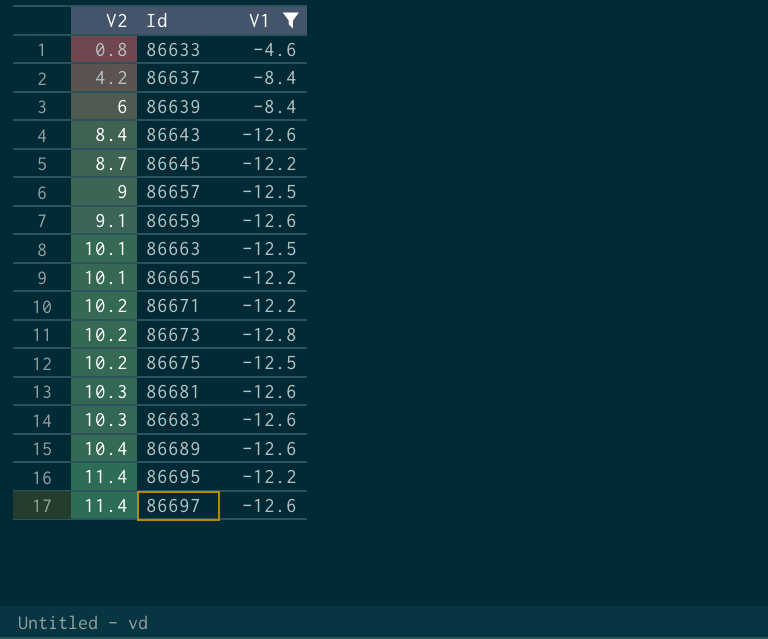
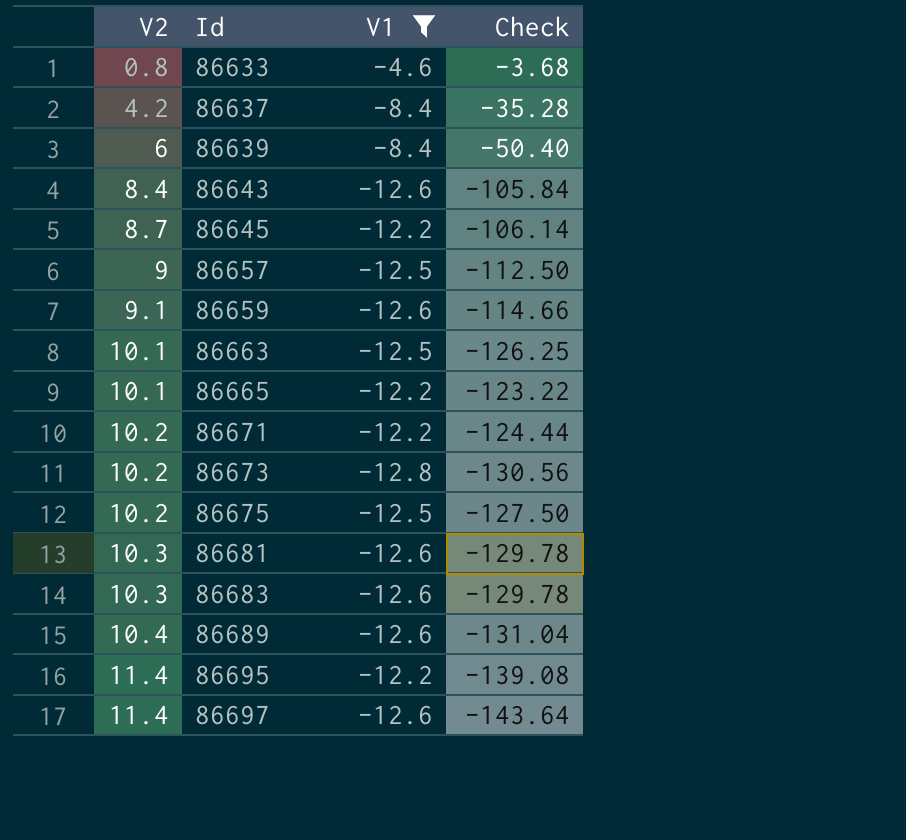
column Check | formula: none -> [V2] * [V1]

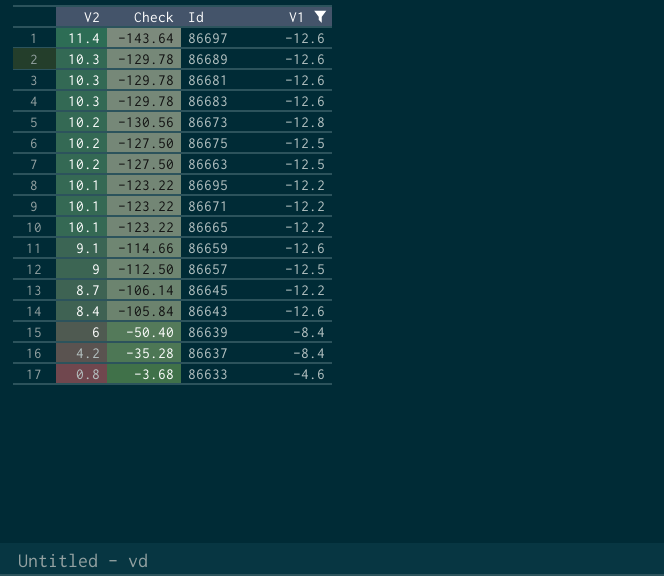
row order: V2 ascending -> V2 descending
column Check | position: 4 -> 2
86689 | V2: 10.4 -> 10.3
86689 | Check: -131.04 -> -129.78
86663 | V2: 10.1 -> 10.2
86663 | Check: -126.25 -> -127.50
86695 | V2: 11.4 -> 10.1
86695 | Check: -139.08 -> -123.22
86671 | V2: 10.2 -> 10.1
86671 | Check: -124.44 -> -123.22

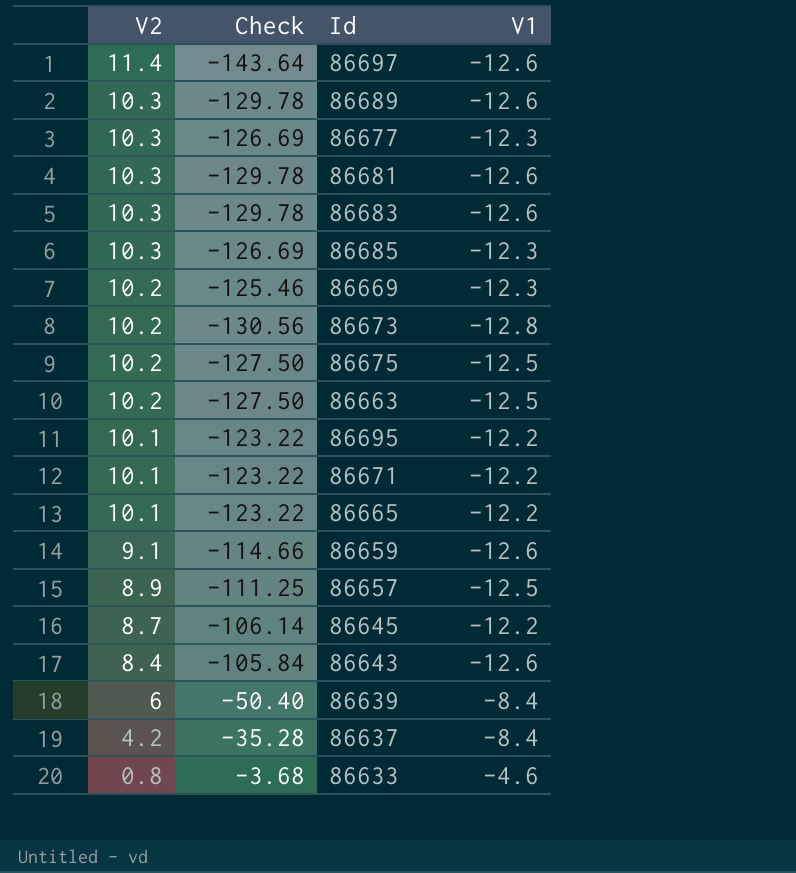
filter: V1 != -12.3 -> none
86657 | V2: 9 -> 8.9
86657 | Check: -112.50 -> -111.25

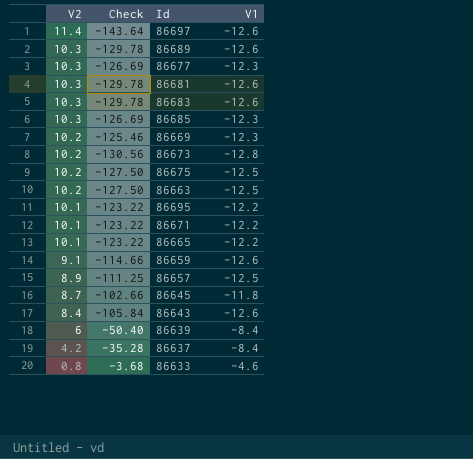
86645 | Check: -106.14 -> -102.66
86645 | V1: -12.2 -> -11.8

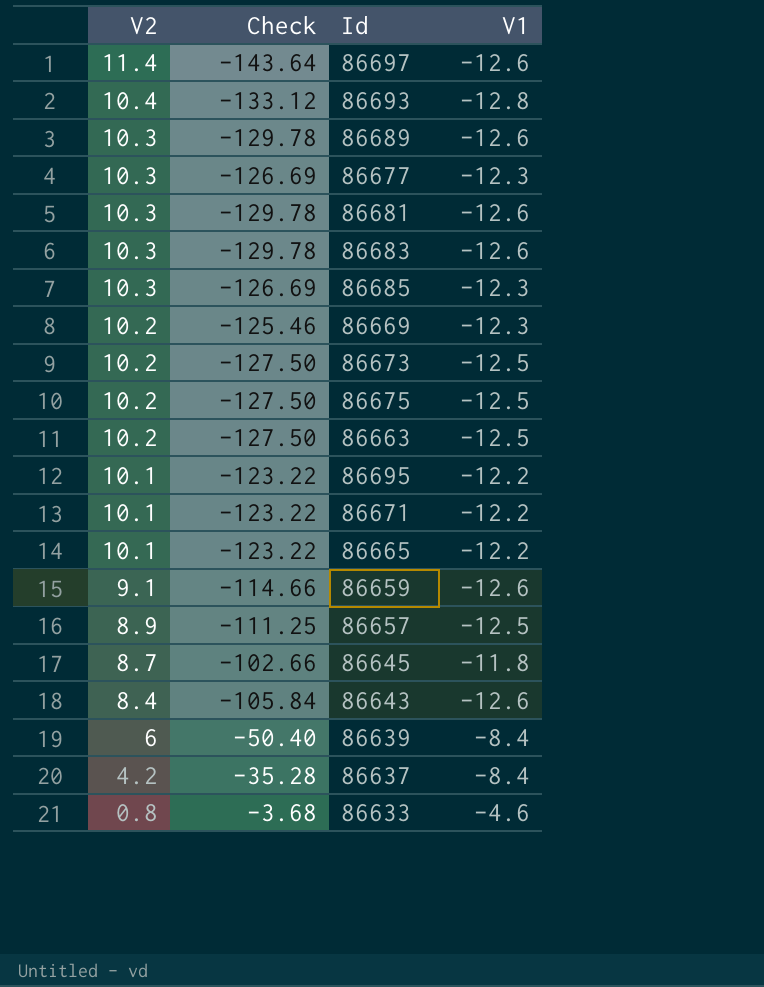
row 86693: none -> 10.4 | -133.12 | -12.8
86673 | Check: -130.56 -> -127.50
86673 | V1: -12.8 -> -12.5

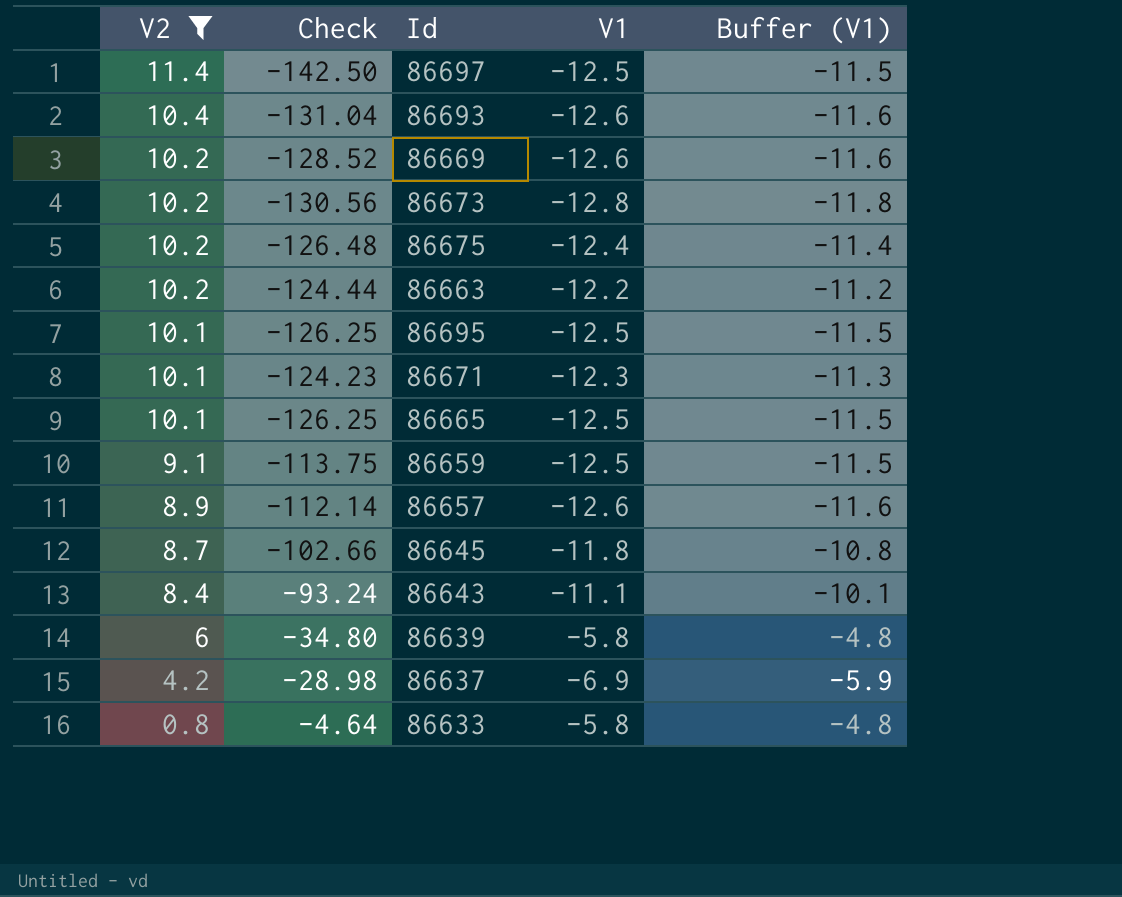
filter: none -> V2 != 10.3
column Buffer (V1) | formula: none -> [V1] + 1
86697 | Check: -143.64 -> -142.50
86697 | V1: -12.6 -> -12.5
86693 | Check: -133.12 -> -131.04
86693 | V1: -12.8 -> -12.6
86669 | Check: -125.46 -> -128.52
86669 | V1: -12.3 -> -12.6
86673 | Check: -127.50 -> -130.56
86673 | V1: -12.5 -> -12.8
86675 | Check: -127.50 -> -126.48
86675 | V1: -12.5 -> -12.4
86663 | Check: -127.50 -> -124.44
86663 | V1: -12.5 -> -12.2
86695 | Check: -123.22 -> -126.25
86695 | V1: -12.2 -> -12.5
86671 | Check: -123.22 -> -124.23
86671 | V1: -12.2 -> -12.3
86665 | Check: -123.22 -> -126.25
86665 | V1: -12.2 -> -12.5
86659 | Check: -114.66 -> -113.75
86659 | V1: -12.6 -> -12.5
86657 | Check: -111.25 -> -112.14
86657 | V1: -12.5 -> -12.6
86643 | Check: -105.84 -> -93.24
86643 | V1: -12.6 -> -11.1
86639 | Check: -50.40 -> -34.80
86639 | V1: -8.4 -> -5.8
86637 | Check: -35.28 -> -28.98
86637 | V1: -8.4 -> -6.9
86633 | Check: -3.68 -> -4.64
86633 | V1: -4.6 -> -5.8

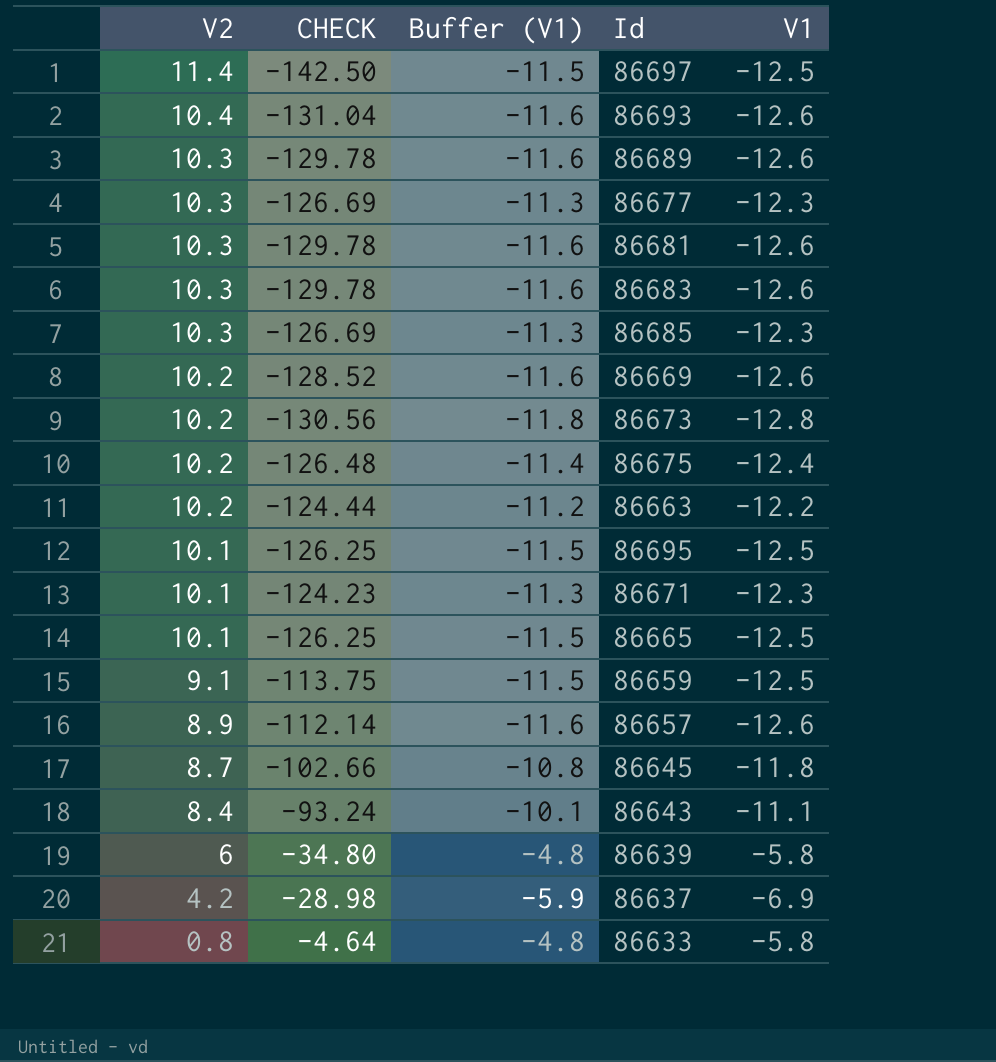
filter: V2 != 10.3 -> none
column name: Check -> CHECK
column Buffer (V1) | position: 5 -> 3

